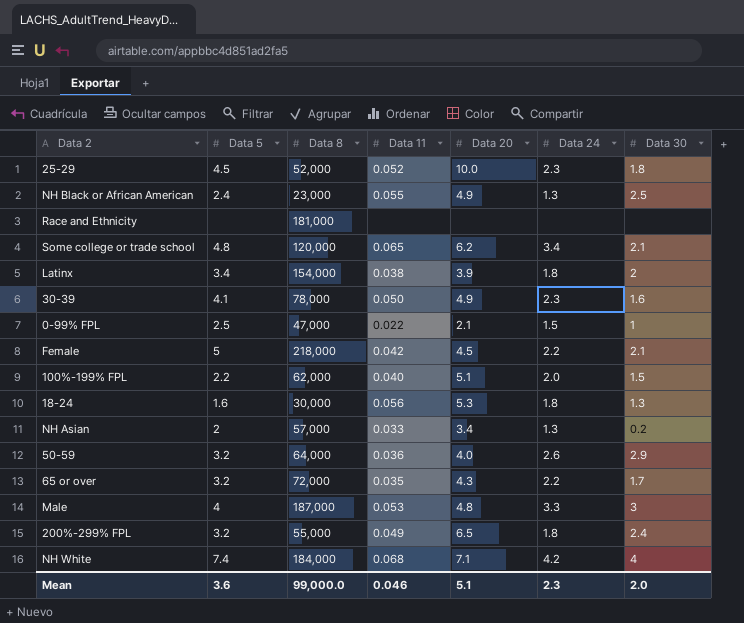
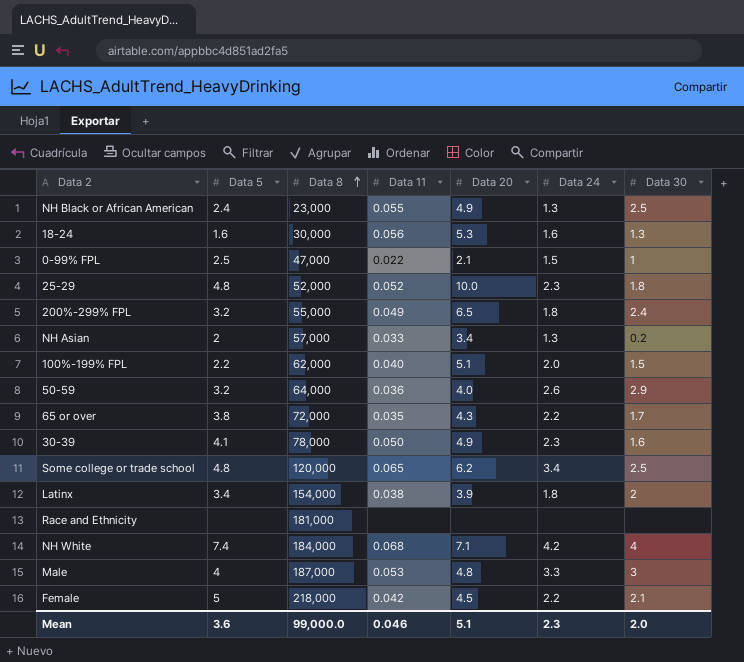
row order: none -> Data 8 ascending
18-24 | Data 24: 1.8 -> 1.6
25-29 | Data 5: 4.5 -> 4.8
65 or over | Data 5: 3.2 -> 3.8
Some college or trade school | Data 30: 2.1 -> 2.5

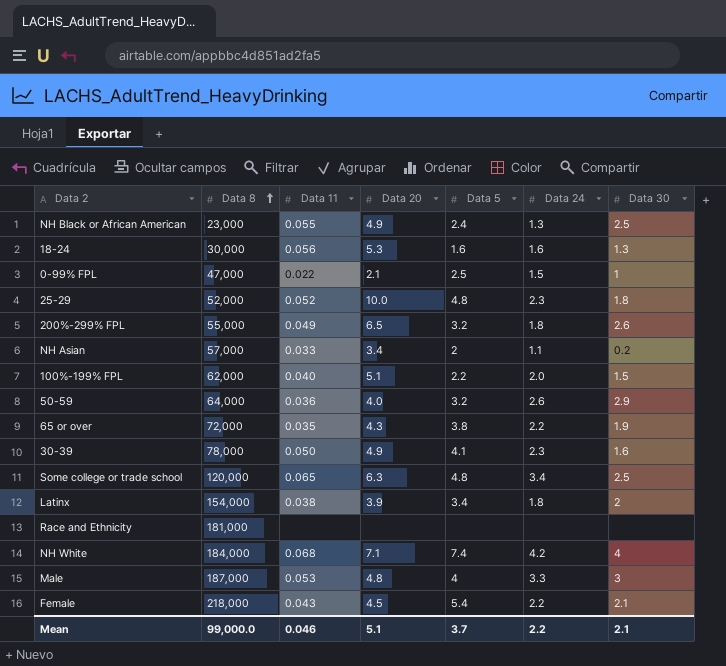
column Data 5 | position: 2 -> 5
200%-299% FPL | Data 30: 2.4 -> 2.6
NH Asian | Data 24: 1.3 -> 1.1
65 or over | Data 30: 1.7 -> 1.9
Some college or trade school | Data 20: 6.2 -> 6.3
Female | Data 11: 0.042 -> 0.043
Female | Data 5: 5 -> 5.4
Mean | Data 5: 3.6 -> 3.7
Mean | Data 24: 2.3 -> 2.2
Mean | Data 30: 2.0 -> 2.1

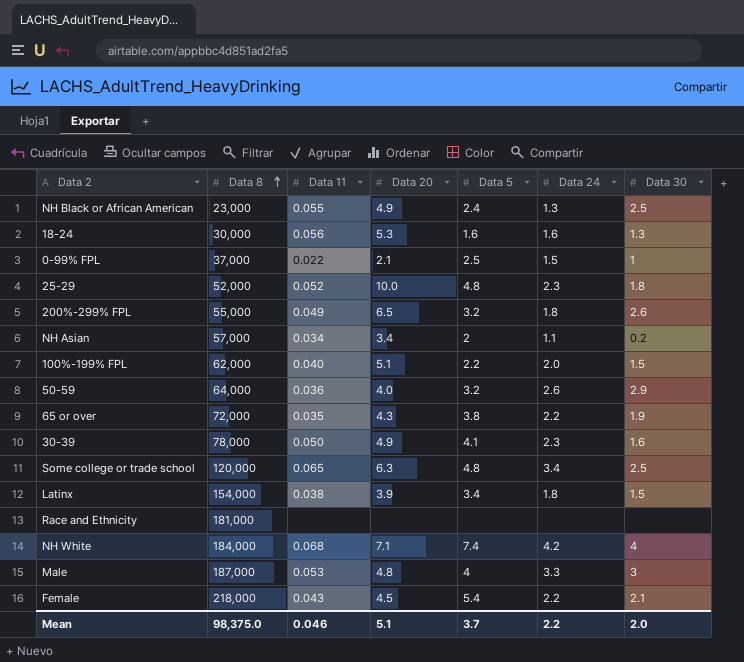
0-99% FPL | Data 8: 47,000 -> 37,000
NH Asian | Data 11: 0.033 -> 0.034
Latinx | Data 30: 2 -> 1.5
Mean | Data 8: 99,000.0 -> 98,375.0
Mean | Data 30: 2.1 -> 2.0

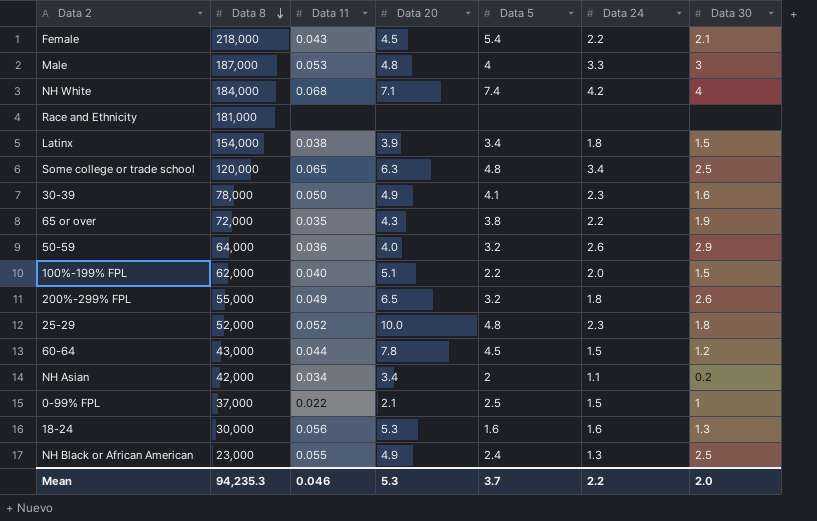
row order: Data 8 ascending -> Data 8 descending
row 60-64: none -> 43,000 | 0.044 | 7.8 | 4.5 | 1.5 | 1.2
NH Asian | Data 8: 57,000 -> 42,000
Mean | Data 8: 98,375.0 -> 94,235.3
Mean | Data 20: 5.1 -> 5.3

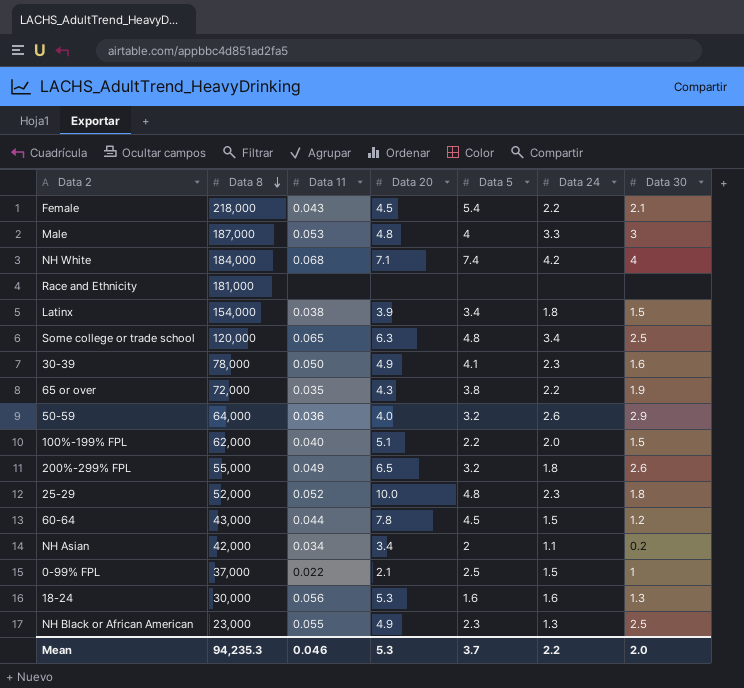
NH Black or African American | Data 5: 2.4 -> 2.3

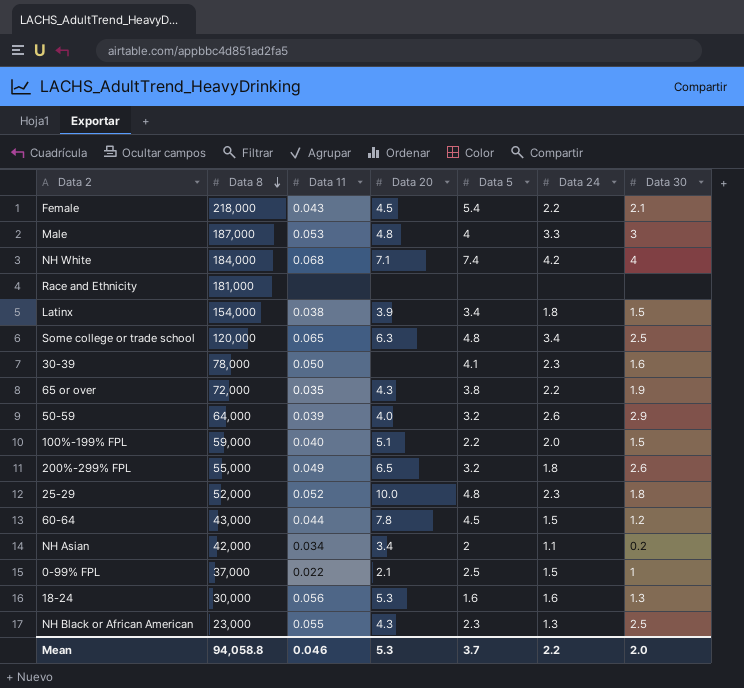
30-39 | Data 20: 4.9 -> none
50-59 | Data 11: 0.036 -> 0.039
100%-199% FPL | Data 8: 62,000 -> 59,000
NH Black or African American | Data 20: 4.9 -> 4.3
Mean | Data 8: 94,235.3 -> 94,058.8

